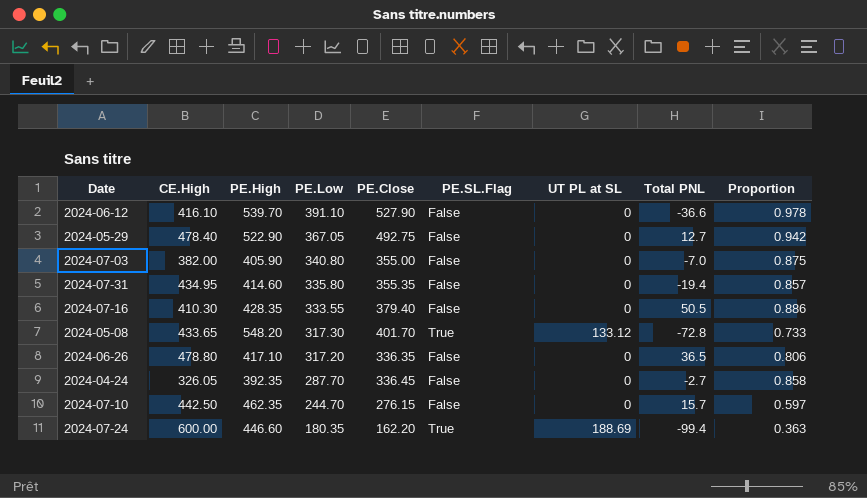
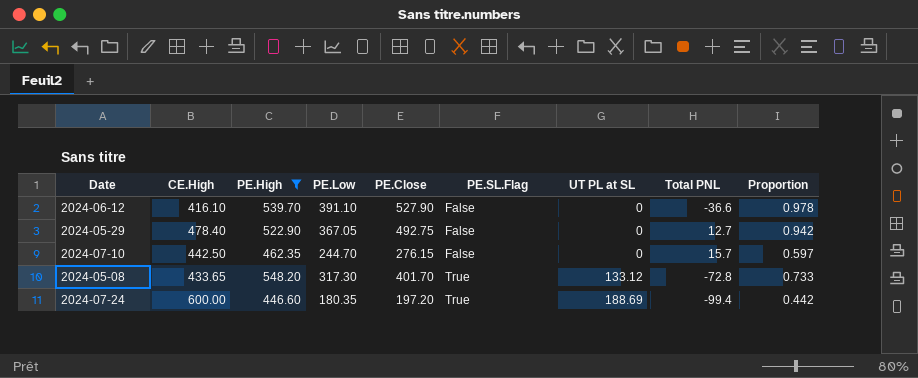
filter: none -> PE.High >= 446.60
row order: PE.Low descending -> PE.SL.Flag ascending
2024-07-24 | PE.Close: 162.20 -> 197.20
2024-07-24 | Proportion: 0.363 -> 0.442

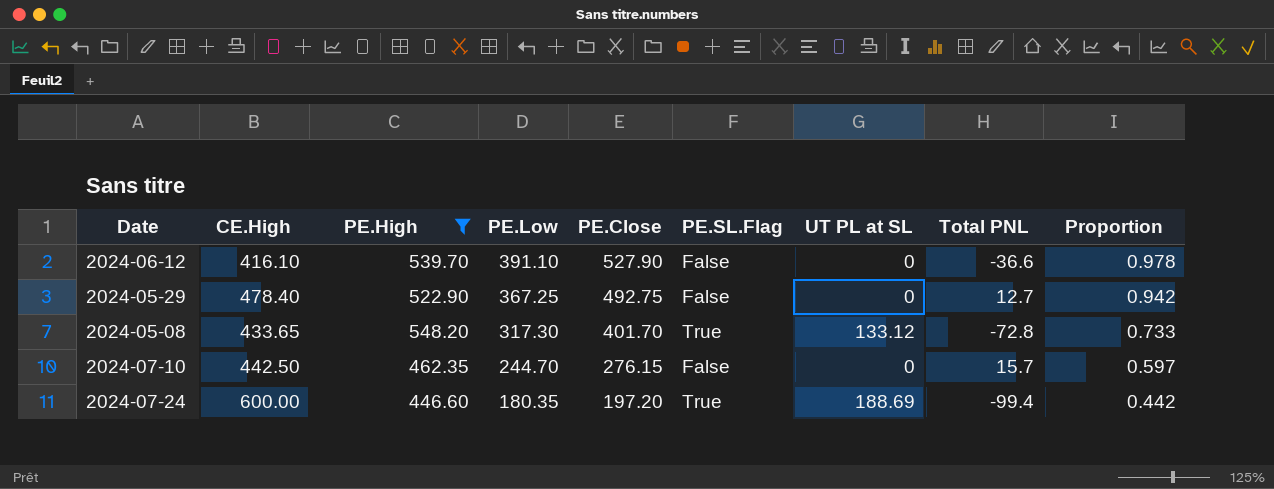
row order: PE.SL.Flag ascending -> PE.Low descending
2024-05-29 | PE.Low: 367.05 -> 367.25

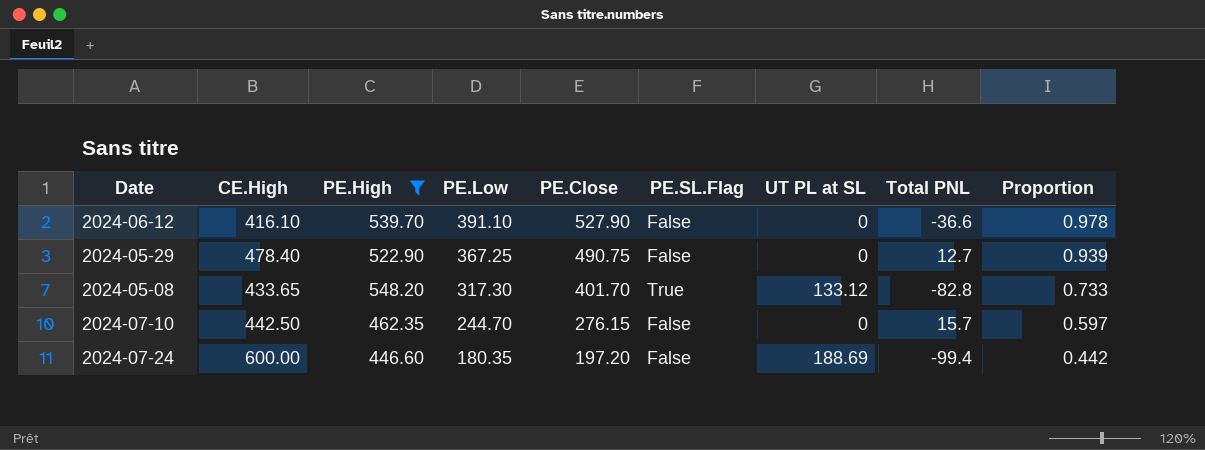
2024-05-29 | PE.Close: 492.75 -> 490.75
2024-05-29 | Proportion: 0.942 -> 0.939
2024-05-08 | Total PNL: -72.8 -> -82.8
2024-07-24 | PE.SL.Flag: True -> False

